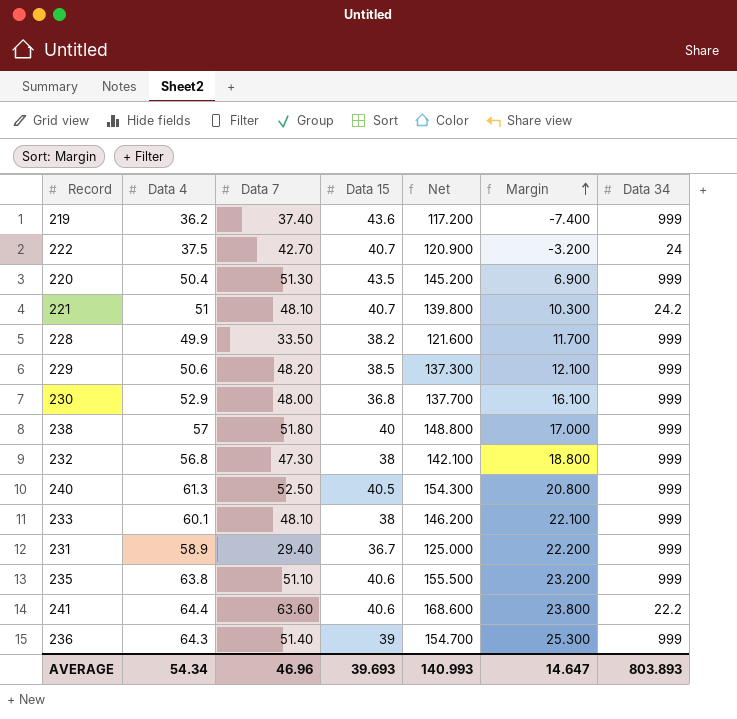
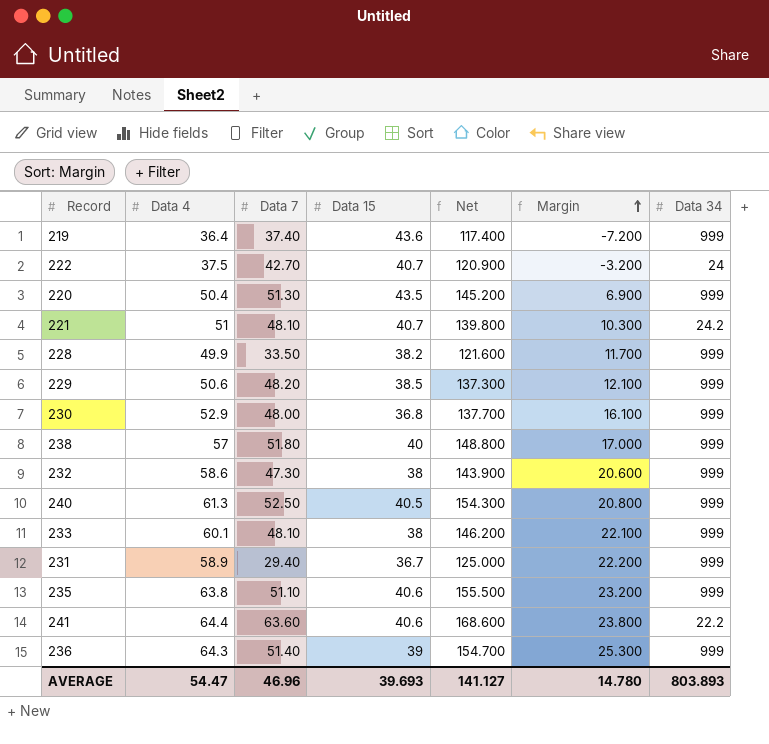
219 | Data 4: 36.2 -> 36.4
219 | Net: 117.200 -> 117.400
219 | Margin: -7.400 -> -7.200
232 | Data 4: 56.8 -> 58.6
232 | Net: 142.100 -> 143.900
232 | Margin: 18.800 -> 20.600
AVERAGE | Data 4: 54.34 -> 54.47
AVERAGE | Net: 140.993 -> 141.127
AVERAGE | Margin: 14.647 -> 14.780

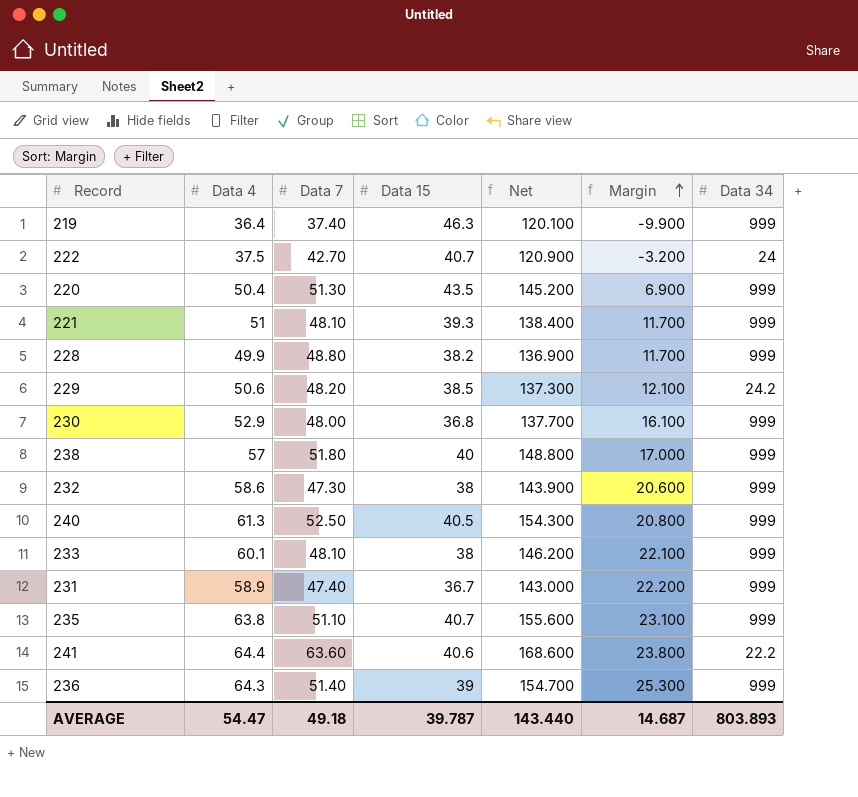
219 | Data 15: 43.6 -> 46.3
219 | Net: 117.400 -> 120.100
219 | Margin: -7.200 -> -9.900
221 | Data 15: 40.7 -> 39.3
221 | Net: 139.800 -> 138.400
221 | Margin: 10.300 -> 11.700
221 | Data 34: 24.2 -> 999
228 | Data 7: 33.50 -> 48.80
228 | Net: 121.600 -> 136.900
229 | Data 34: 999 -> 24.2
231 | Data 7: 29.40 -> 47.40
231 | Net: 125.000 -> 143.000
235 | Data 15: 40.6 -> 40.7
235 | Net: 155.500 -> 155.600
235 | Margin: 23.200 -> 23.100
AVERAGE | Data 7: 46.96 -> 49.18
AVERAGE | Data 15: 39.693 -> 39.787
AVERAGE | Net: 141.127 -> 143.440
AVERAGE | Margin: 14.780 -> 14.687

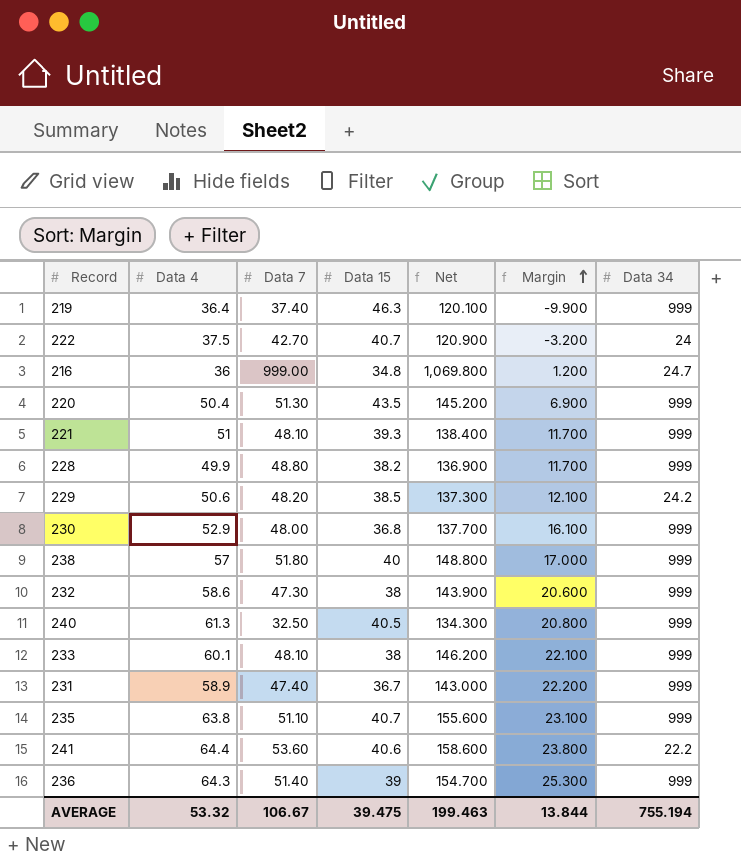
row 216: none -> 36 | 999.00 | 34.8 | 1,069.800 | 1.200 | 24.7
240 | Data 7: 52.50 -> 32.50
240 | Net: 154.300 -> 134.300
241 | Data 7: 63.60 -> 53.60
241 | Net: 168.600 -> 158.600
AVERAGE | Data 4: 54.47 -> 53.32
AVERAGE | Data 7: 49.18 -> 106.67
AVERAGE | Data 15: 39.787 -> 39.475
AVERAGE | Net: 143.440 -> 199.463
AVERAGE | Margin: 14.687 -> 13.844
AVERAGE | Data 34: 803.893 -> 755.194

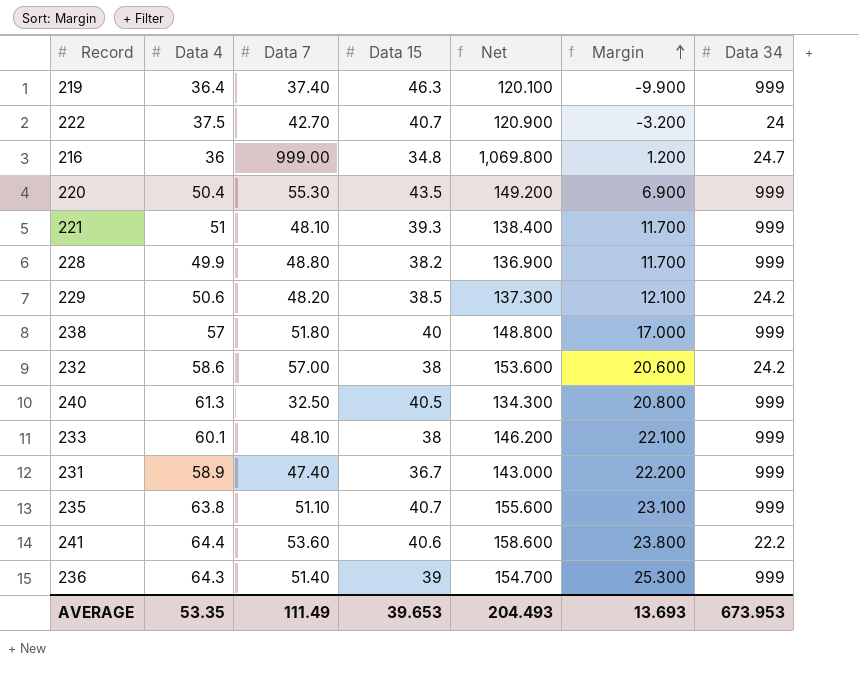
row 230: 52.9 | 48.00 | 36.8 | 137.700 | 16.100 | 999 -> none
220 | Data 7: 51.30 -> 55.30
220 | Net: 145.200 -> 149.200
232 | Data 7: 47.30 -> 57.00
232 | Net: 143.900 -> 153.600
232 | Data 34: 999 -> 24.2
AVERAGE | Data 4: 53.32 -> 53.35
AVERAGE | Data 7: 106.67 -> 111.49
AVERAGE | Data 15: 39.475 -> 39.653
AVERAGE | Net: 199.463 -> 204.493
AVERAGE | Margin: 13.844 -> 13.693
AVERAGE | Data 34: 755.194 -> 673.953

